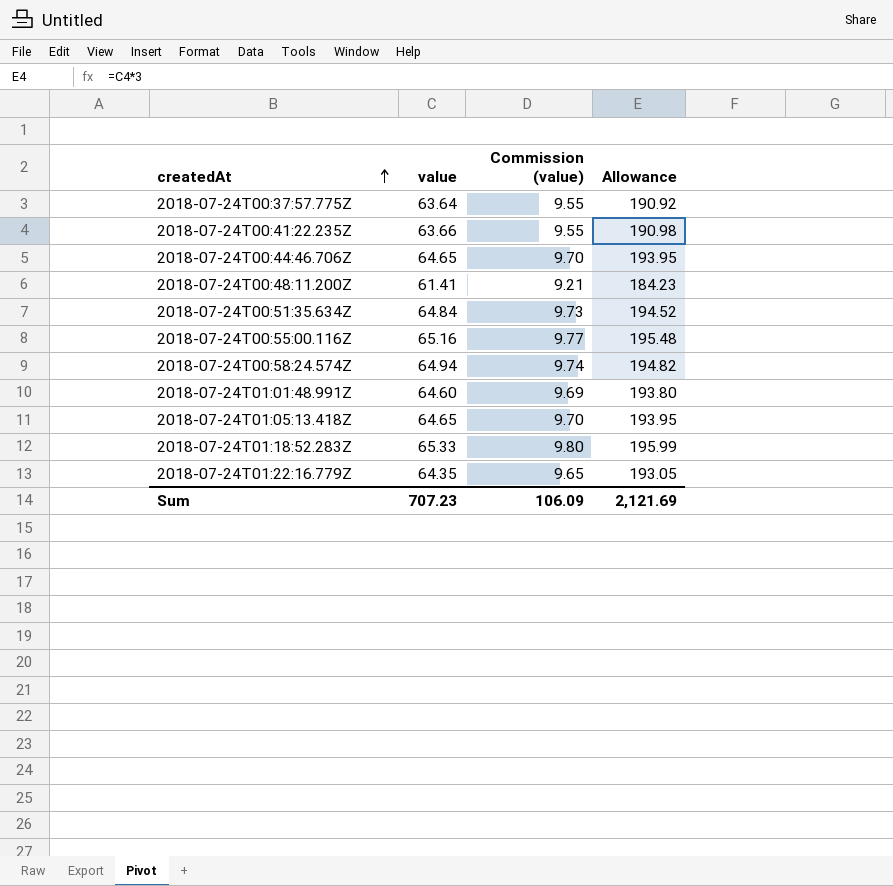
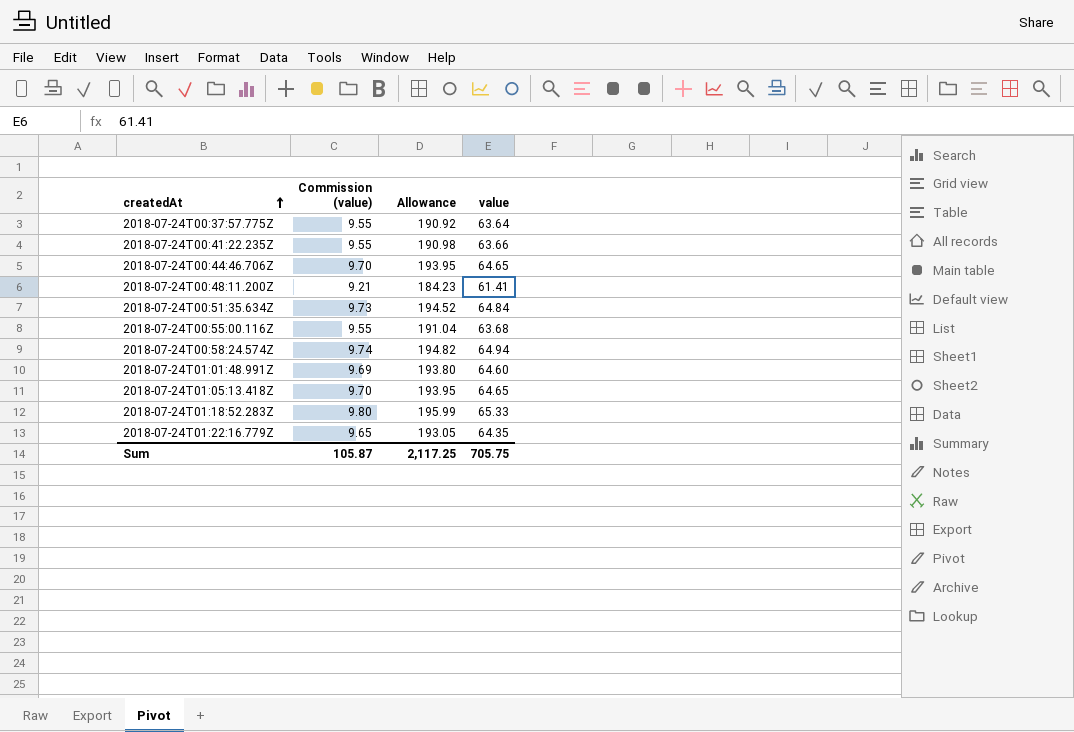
column value | position: 2 -> 4
2018-07-24T00:55:00.116Z | Commission (value): 9.77 -> 9.55
2018-07-24T00:55:00.116Z | Allowance: 195.48 -> 191.04
2018-07-24T00:55:00.116Z | value: 65.16 -> 63.68
Sum | Commission (value): 106.09 -> 105.87
Sum | Allowance: 2,121.69 -> 2,117.25
Sum | value: 707.23 -> 705.75

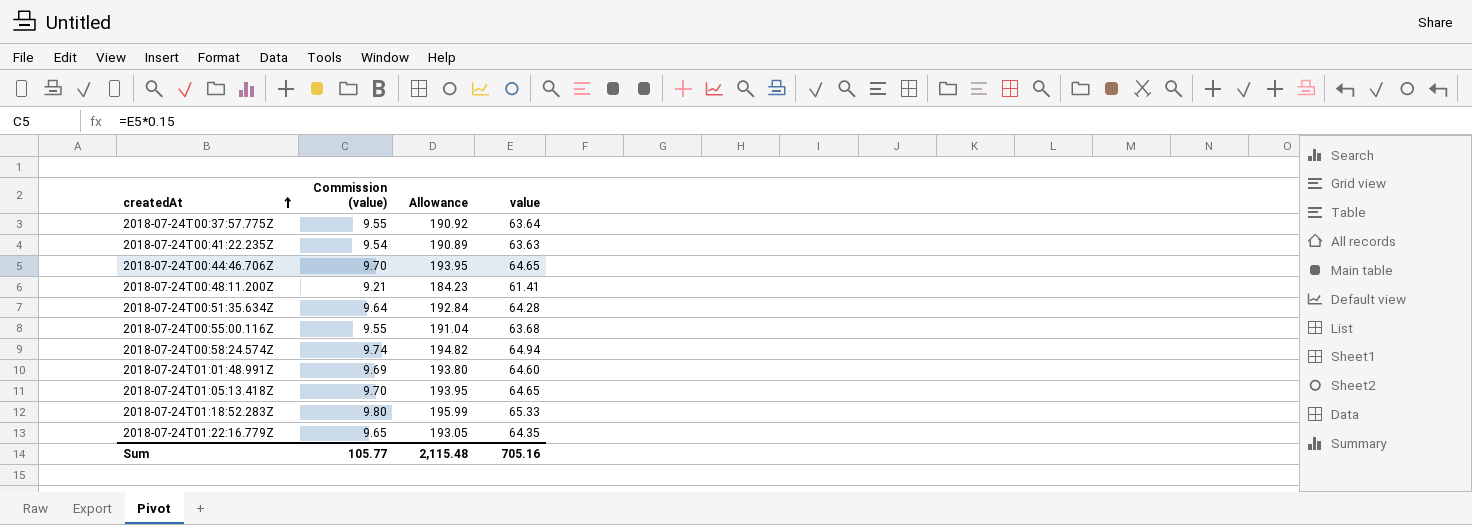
2018-07-24T00:41:22.235Z | Commission (value): 9.55 -> 9.54
2018-07-24T00:41:22.235Z | Allowance: 190.98 -> 190.89
2018-07-24T00:41:22.235Z | value: 63.66 -> 63.63
2018-07-24T00:51:35.634Z | Commission (value): 9.73 -> 9.64
2018-07-24T00:51:35.634Z | Allowance: 194.52 -> 192.84
2018-07-24T00:51:35.634Z | value: 64.84 -> 64.28
Sum | Commission (value): 105.87 -> 105.77
Sum | Allowance: 2,117.25 -> 2,115.48
Sum | value: 705.75 -> 705.16

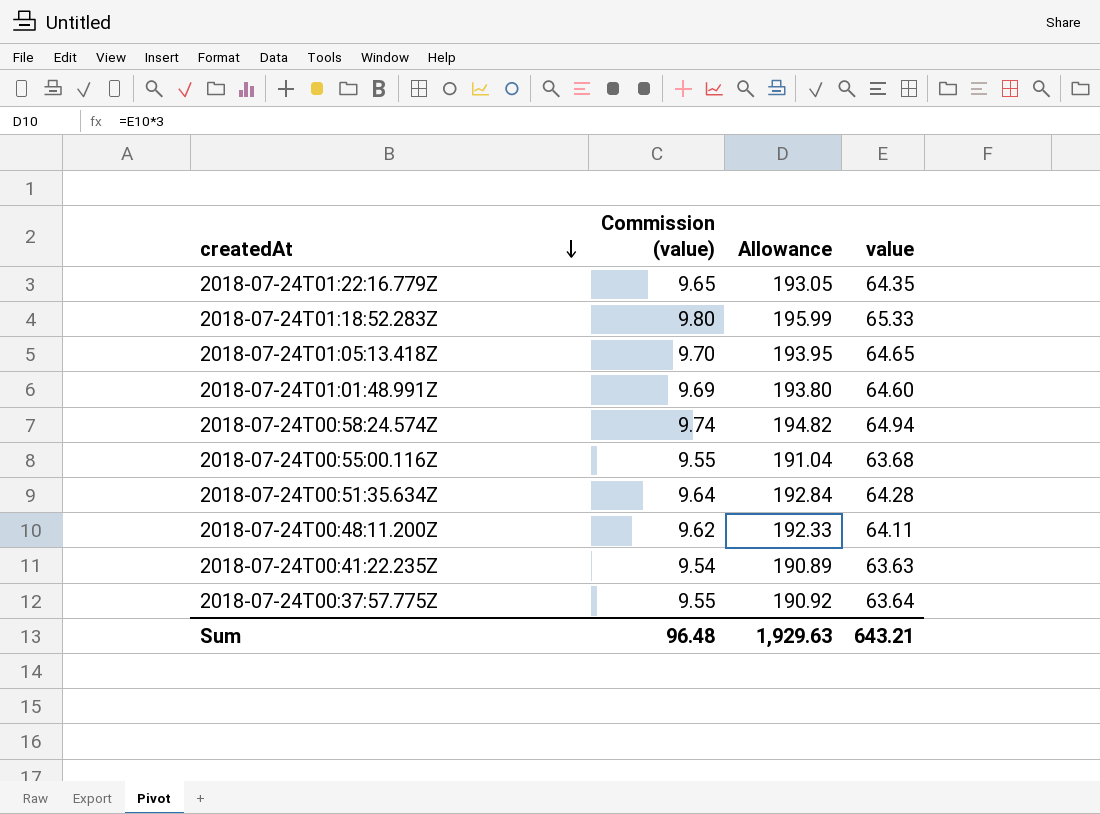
row order: createdAt ascending -> createdAt descending
row 2018-07-24T00:44:46.706Z: 9.70 | 193.95 | 64.65 -> none
2018-07-24T00:48:11.200Z | Commission (value): 9.21 -> 9.62
2018-07-24T00:48:11.200Z | Allowance: 184.23 -> 192.33
2018-07-24T00:48:11.200Z | value: 61.41 -> 64.11
Sum | Commission (value): 105.77 -> 96.48
Sum | Allowance: 2,115.48 -> 1,929.63
Sum | value: 705.16 -> 643.21

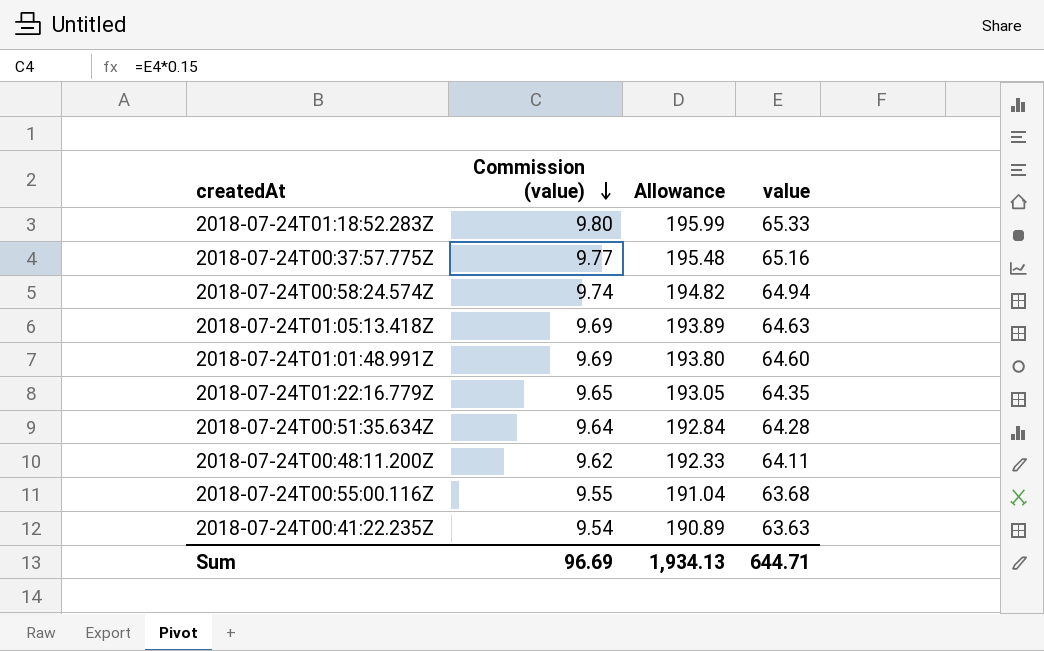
row order: createdAt descending -> Commission (value) descending
2018-07-24T00:37:57.775Z | Commission (value): 9.55 -> 9.77
2018-07-24T00:37:57.775Z | Allowance: 190.92 -> 195.48
2018-07-24T00:37:57.775Z | value: 63.64 -> 65.16
2018-07-24T01:05:13.418Z | Commission (value): 9.70 -> 9.69
2018-07-24T01:05:13.418Z | Allowance: 193.95 -> 193.89
2018-07-24T01:05:13.418Z | value: 64.65 -> 64.63
Sum | Commission (value): 96.48 -> 96.69
Sum | Allowance: 1,929.63 -> 1,934.13
Sum | value: 643.21 -> 644.71

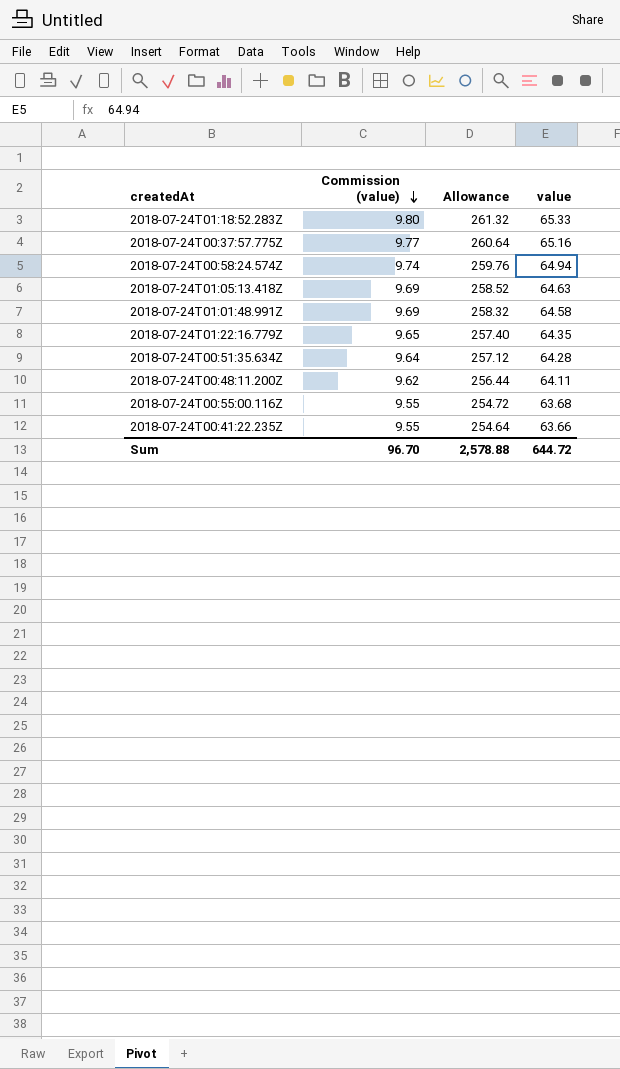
column Allowance | formula: [value] * 3 -> [value] * 4
2018-07-24T01:01:48.991Z | value: 64.60 -> 64.58
2018-07-24T00:41:22.235Z | Commission (value): 9.54 -> 9.55
2018-07-24T00:41:22.235Z | value: 63.63 -> 63.66
Sum | Commission (value): 96.69 -> 96.70
Sum | Allowance: 1,934.13 -> 2,578.88
Sum | value: 644.71 -> 644.72

